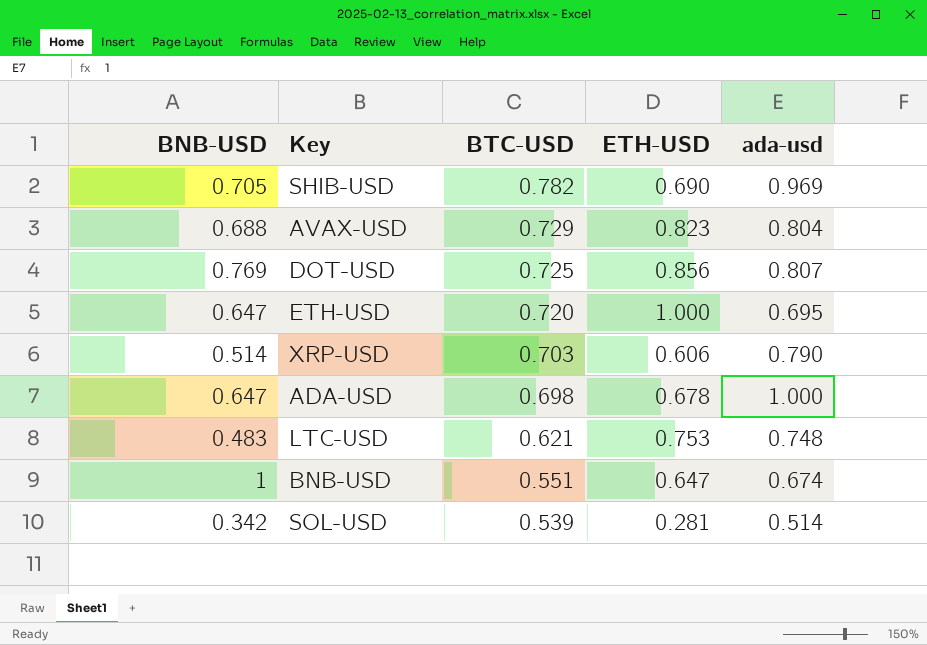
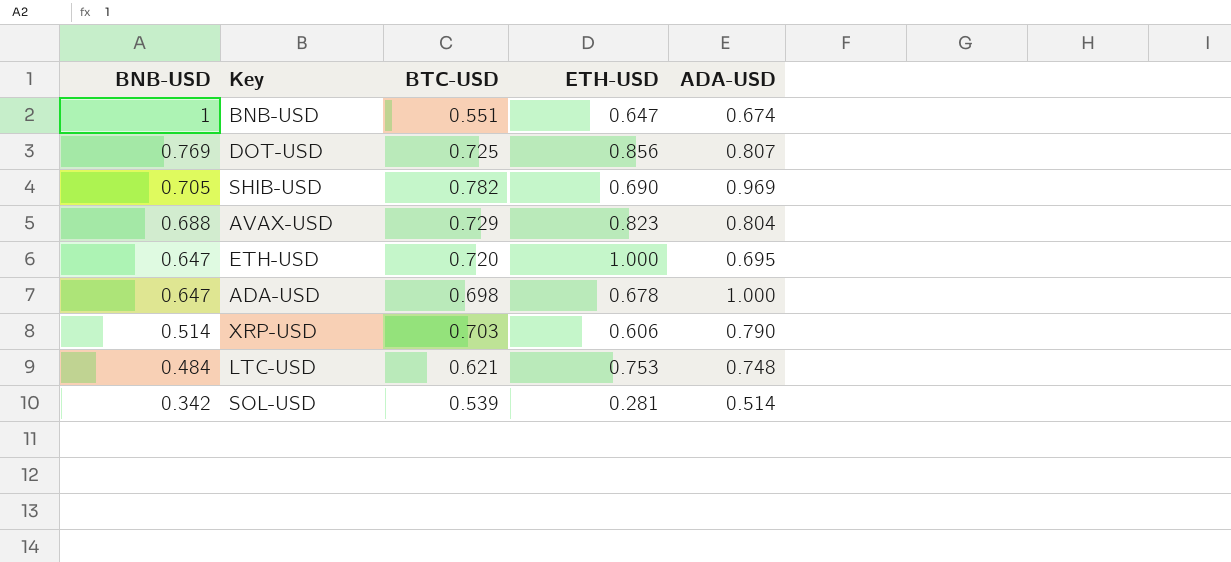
row order: BTC-USD descending -> BNB-USD descending
column name: ada-usd -> ADA-USD
LTC-USD | BNB-USD: 0.483 -> 0.484

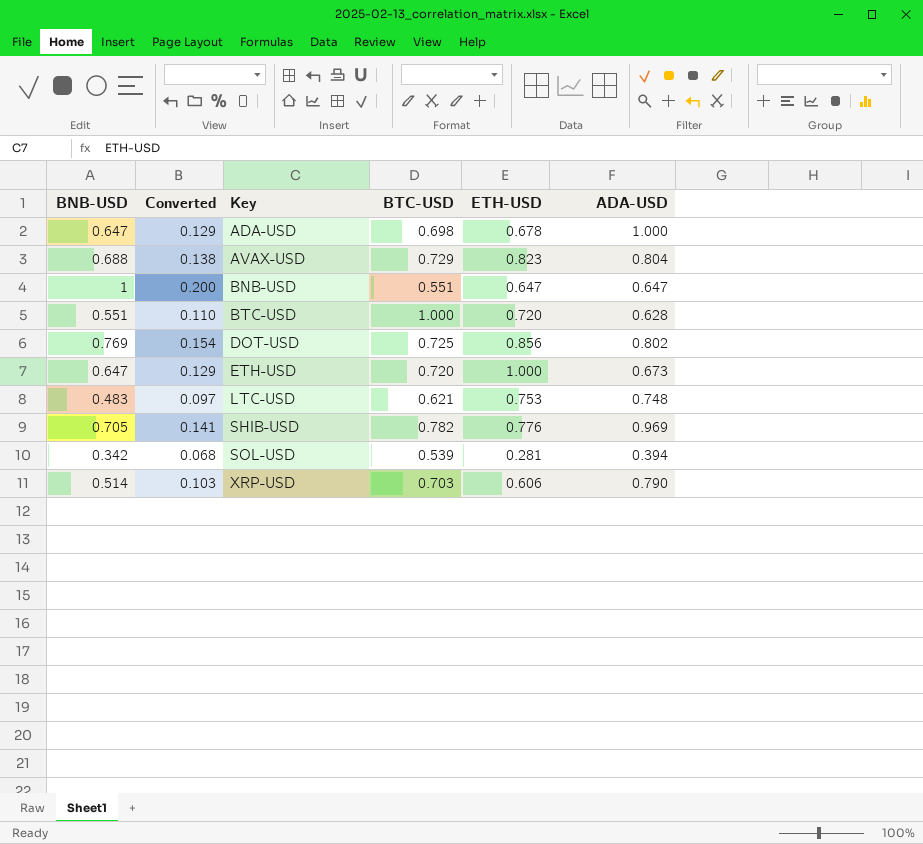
row order: BNB-USD descending -> Key ascending
column Converted | formula: none -> [BNB-USD] * 0.2
BNB-USD | ADA-USD: 0.674 -> 0.647
row BTC-USD: none -> 0.551 | 0.110 | 1.000 | 0.720 | 0.628
DOT-USD | ADA-USD: 0.807 -> 0.802
ETH-USD | ADA-USD: 0.695 -> 0.673
LTC-USD | BNB-USD: 0.484 -> 0.483
SHIB-USD | ETH-USD: 0.690 -> 0.776
SOL-USD | ADA-USD: 0.514 -> 0.394

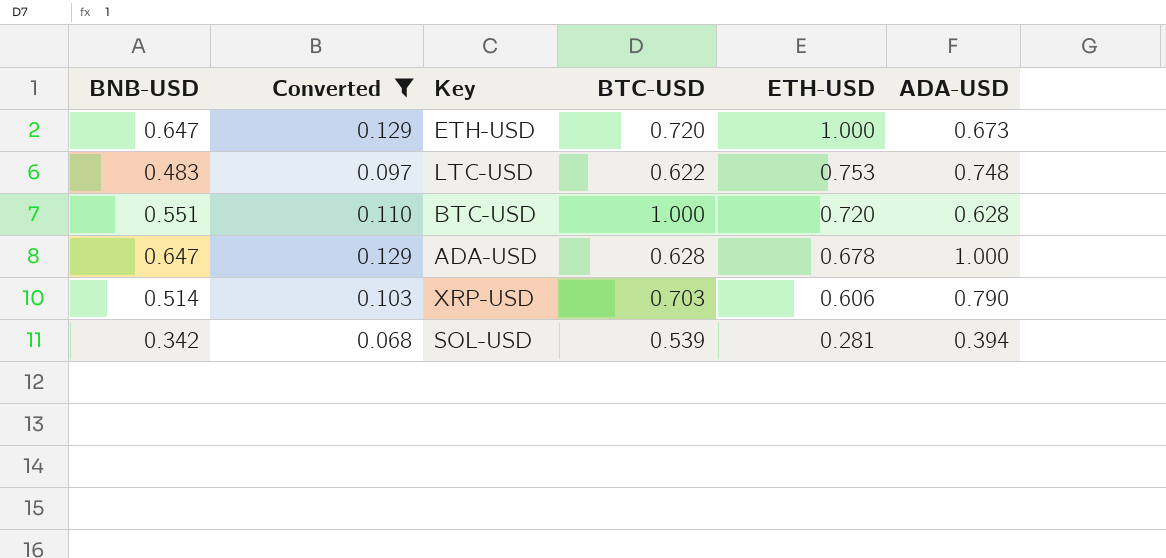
filter: none -> Converted <= 0.129
row order: Key ascending -> ETH-USD descending
LTC-USD | BTC-USD: 0.621 -> 0.622
ADA-USD | BTC-USD: 0.698 -> 0.628

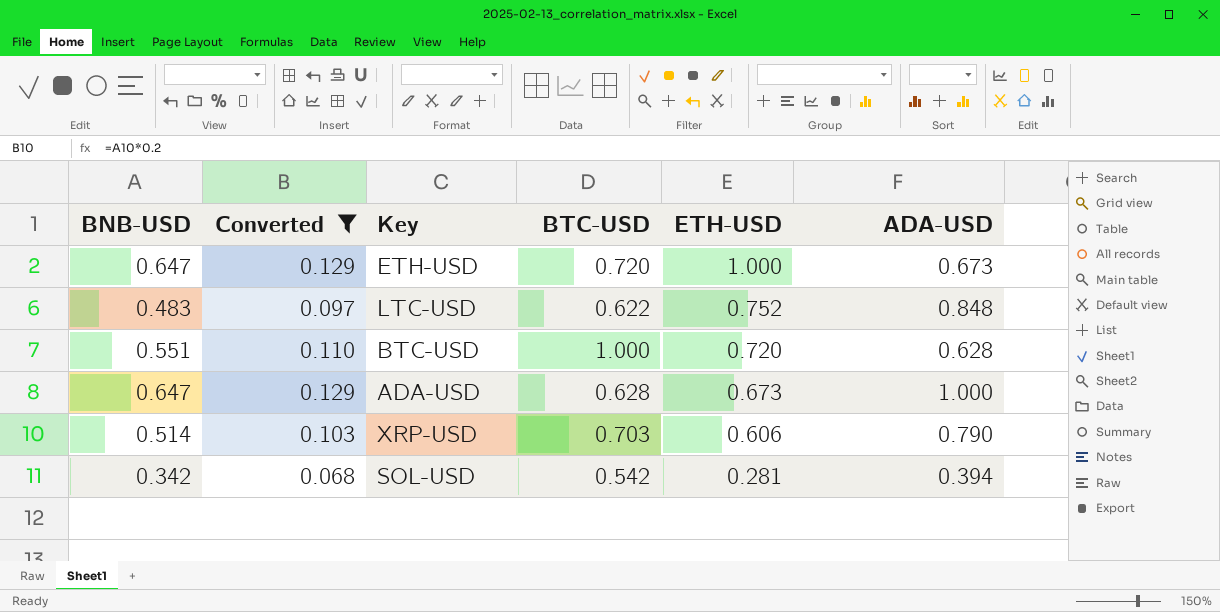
LTC-USD | ETH-USD: 0.753 -> 0.752
LTC-USD | ADA-USD: 0.748 -> 0.848
ADA-USD | ETH-USD: 0.678 -> 0.673
SOL-USD | BTC-USD: 0.539 -> 0.542

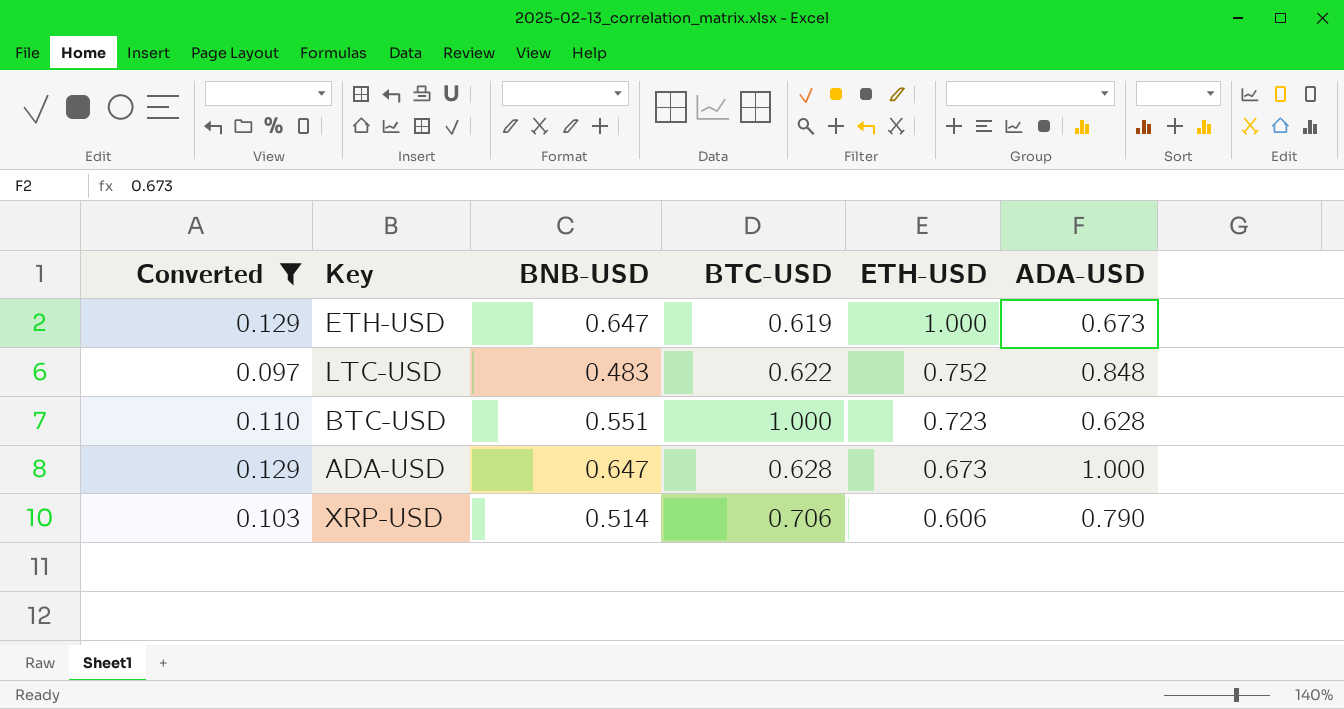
column BNB-USD | position: 1 -> 3
row SOL-USD: 0.342 | 0.068 | 0.542 | 0.281 | 0.394 -> none
ETH-USD | BTC-USD: 0.720 -> 0.619
BTC-USD | ETH-USD: 0.720 -> 0.723
XRP-USD | BTC-USD: 0.703 -> 0.706

